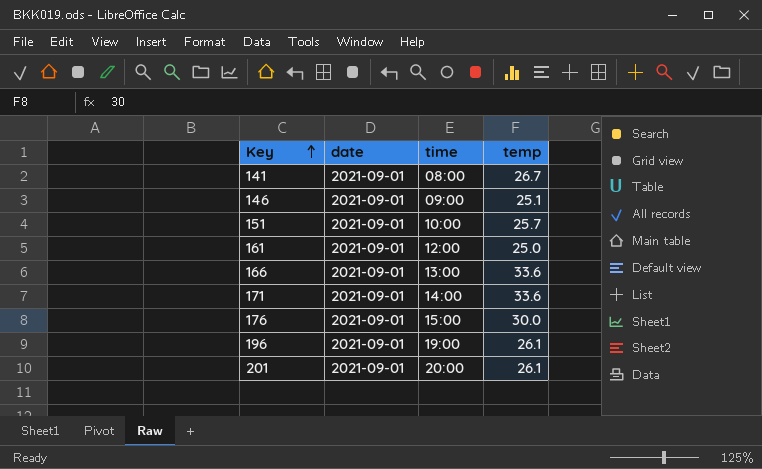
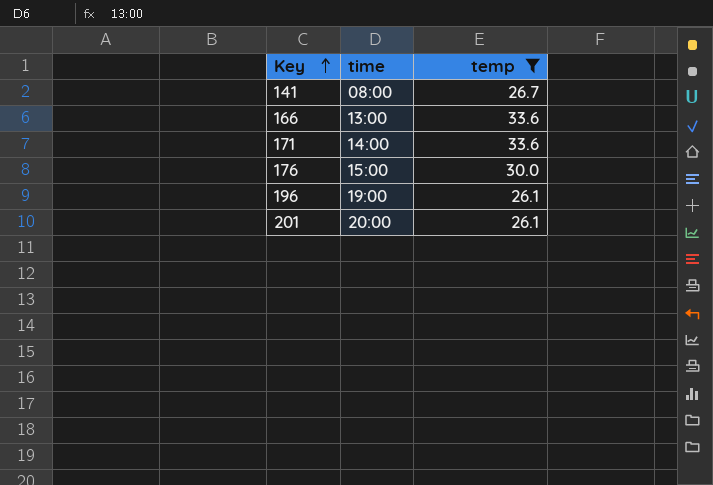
filter: none -> temp >= 26.1
column date | position: 2 -> none

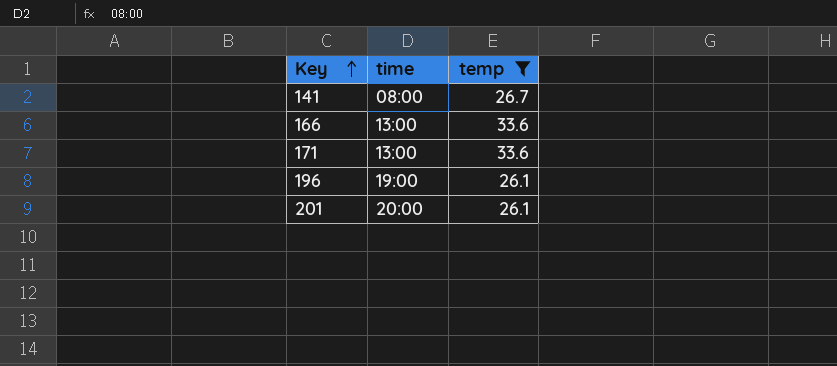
row 176: 15:00 | 30.0 -> none
171 | time: 14:00 -> 13:00

